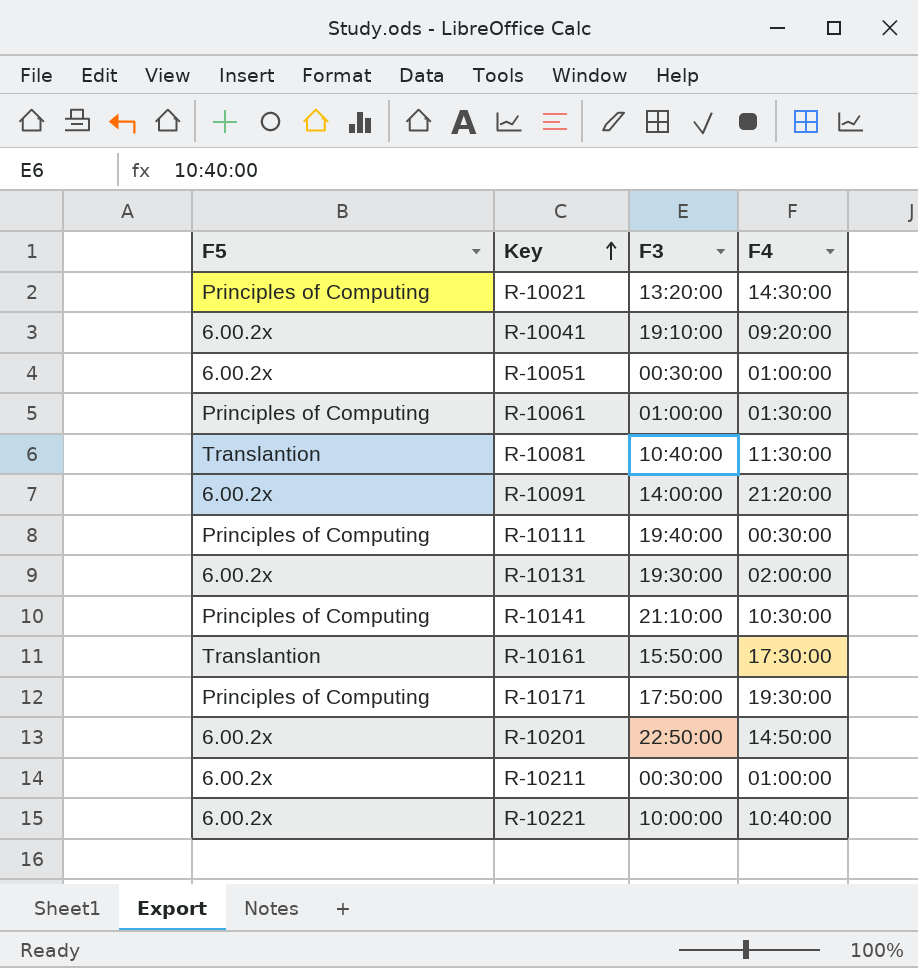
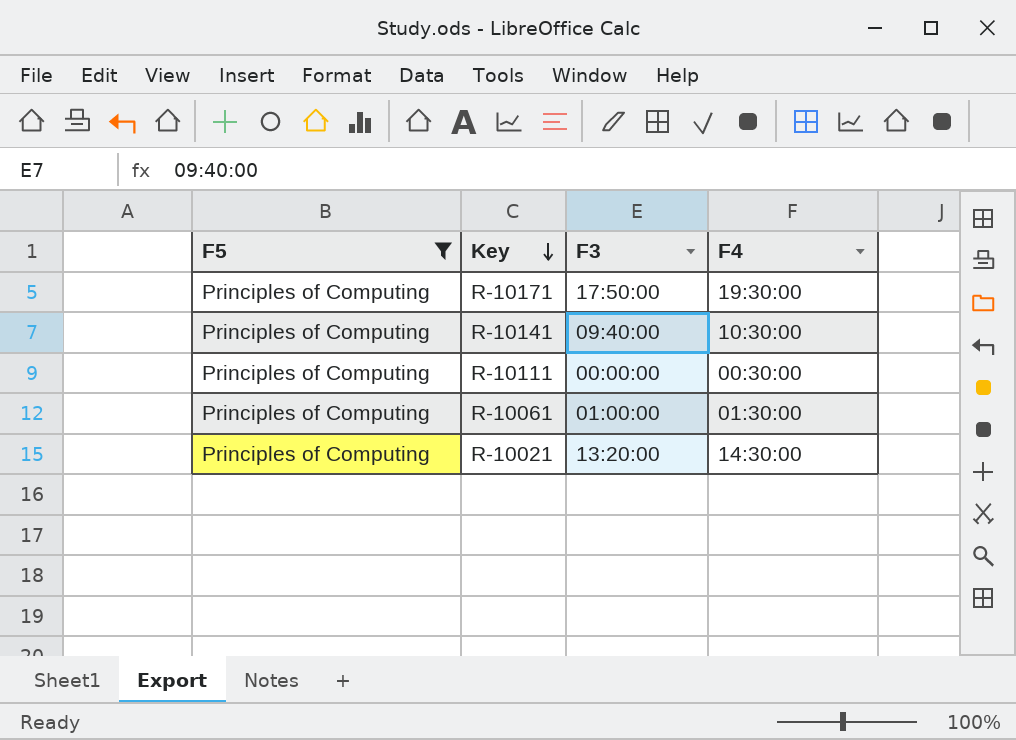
filter: none -> F5 = Principles of Computing
row order: Key ascending -> Key descending
R-10141 | F3: 21:10:00 -> 09:40:00
R-10111 | F3: 19:40:00 -> 00:00:00

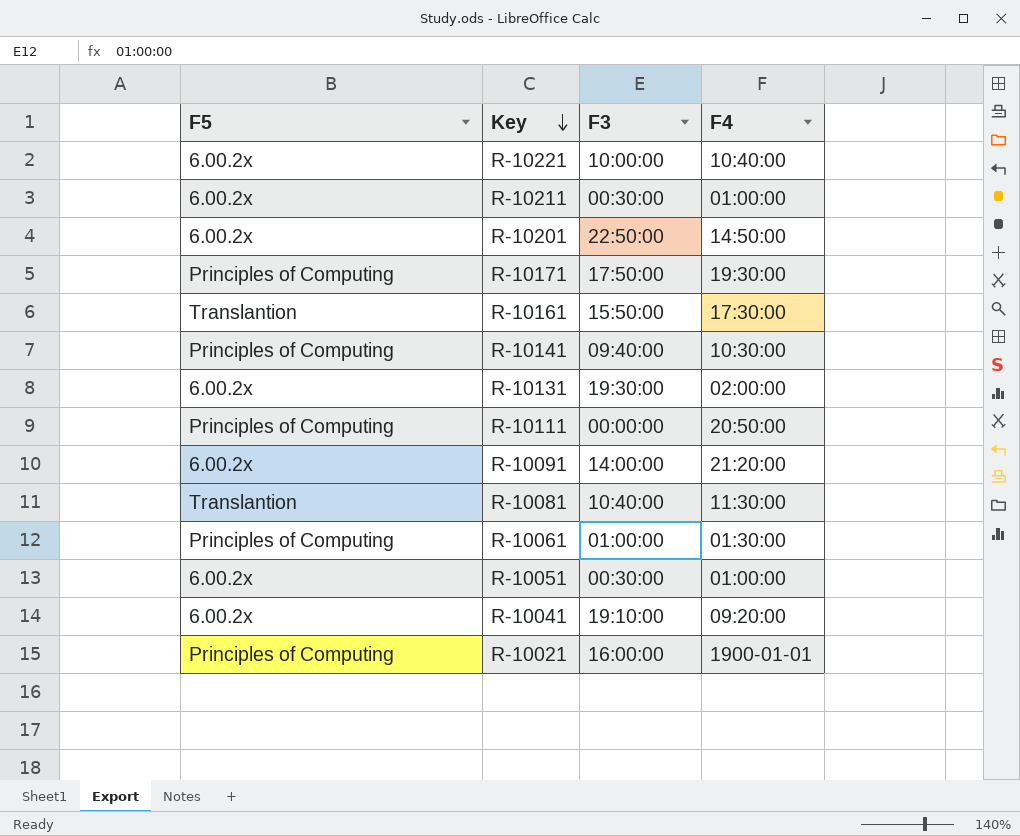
filter: F5 = Principles of Computing -> none
R-10111 | F4: 00:30:00 -> 20:50:00
R-10021 | F3: 13:20:00 -> 16:00:00
R-10021 | F4: 14:30:00 -> 1900-01-01

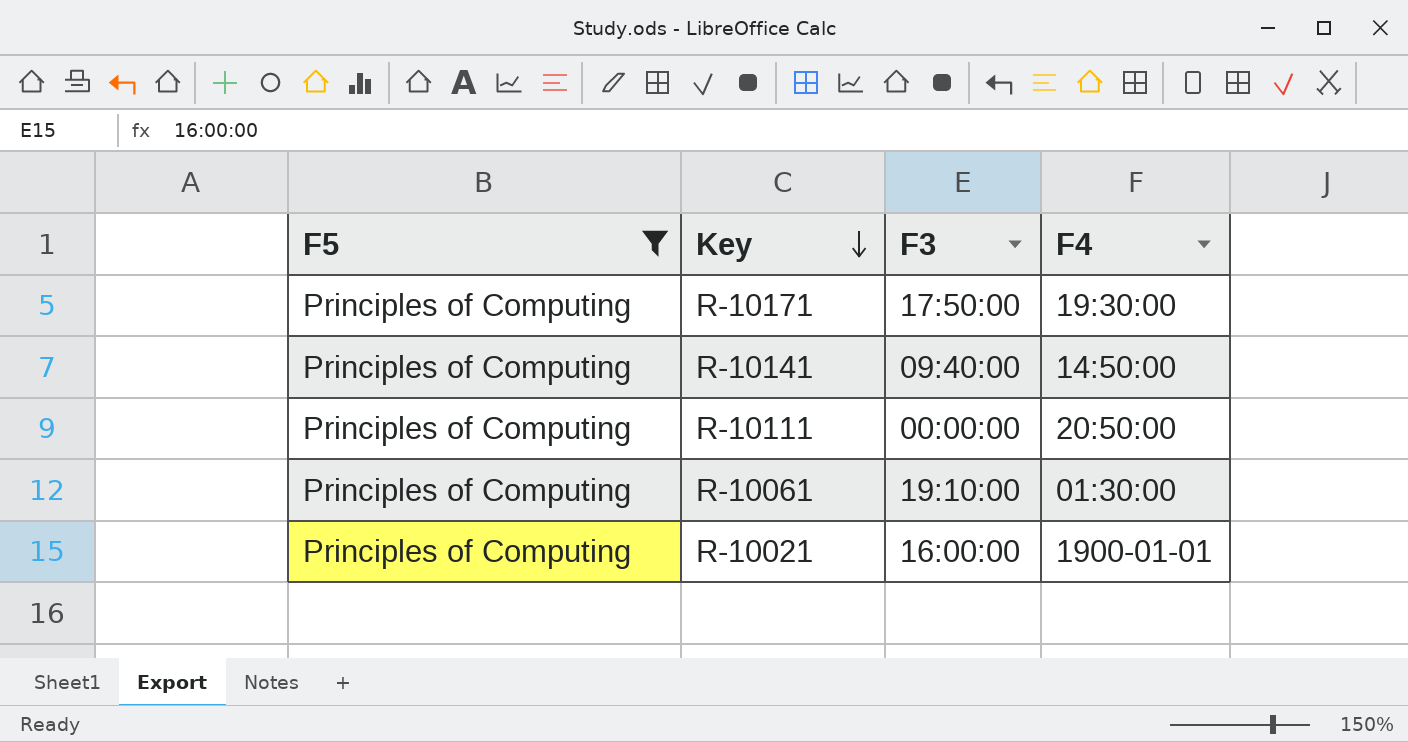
filter: none -> F5 = Principles of Computing
R-10141 | F4: 10:30:00 -> 14:50:00
R-10061 | F3: 01:00:00 -> 19:10:00

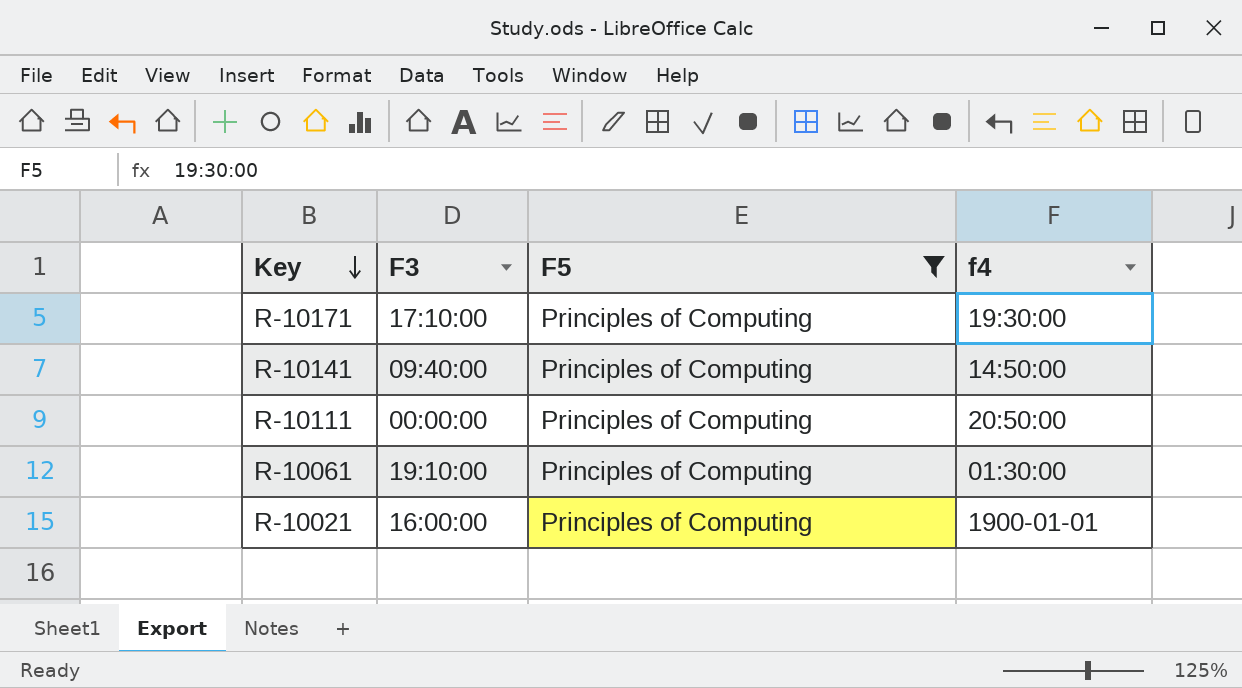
column F5 | position: 1 -> 3
column name: F4 -> f4
R-10171 | F3: 17:50:00 -> 17:10:00

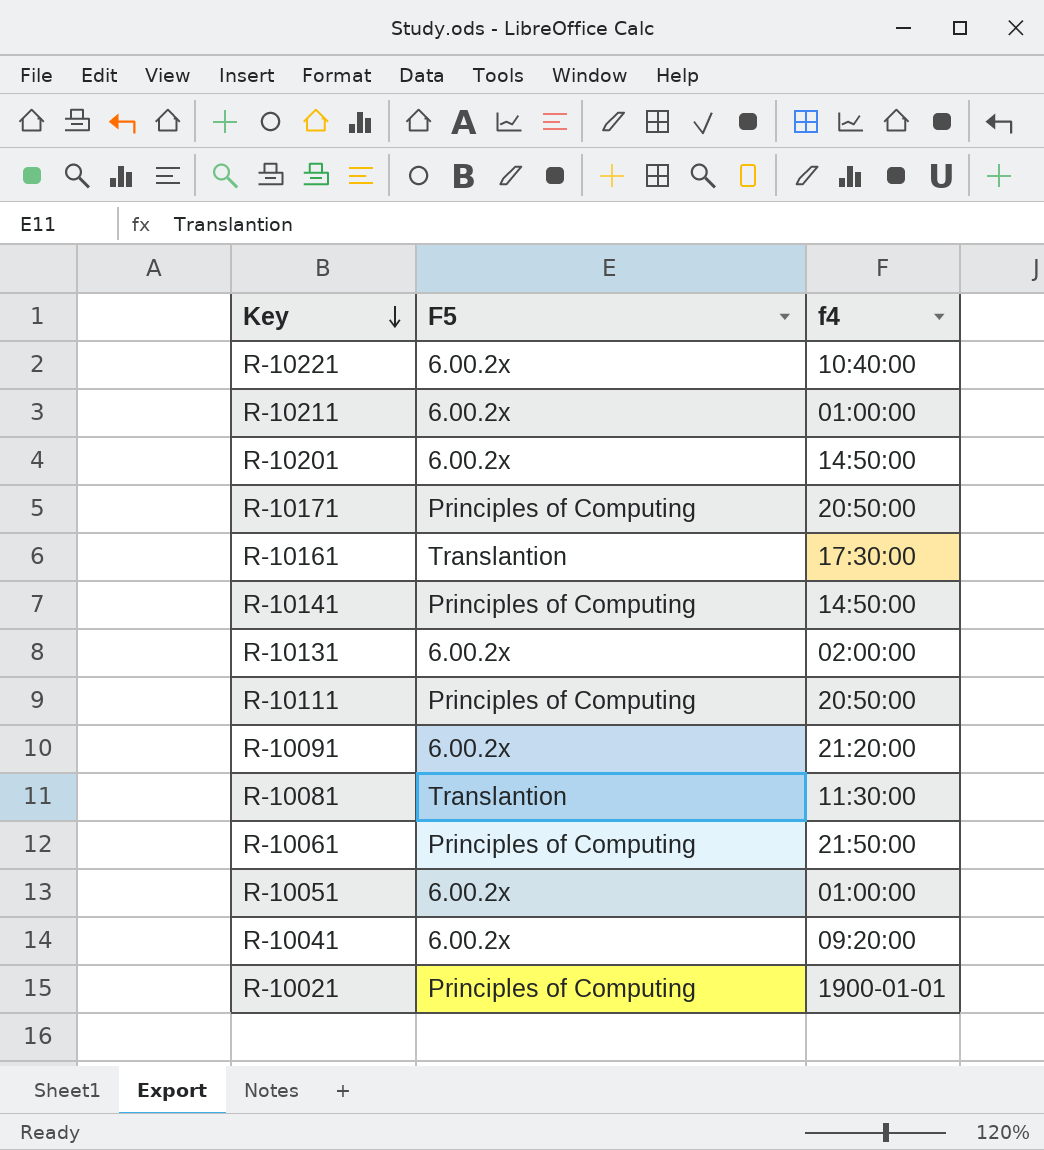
filter: F5 = Principles of Computing -> none
column F3 | position: 2 -> none
R-10171 | f4: 19:30:00 -> 20:50:00
R-10061 | f4: 01:30:00 -> 21:50:00

